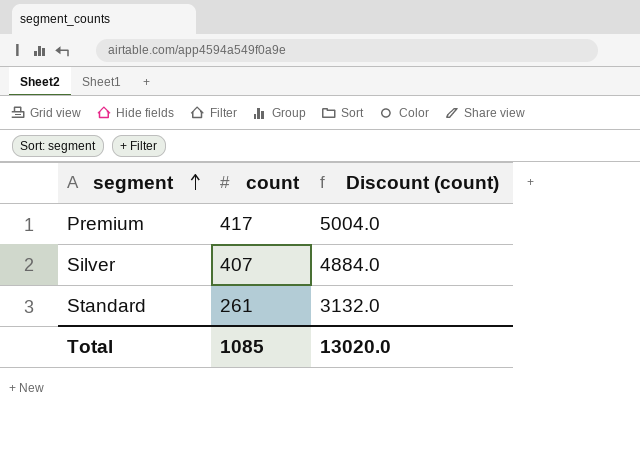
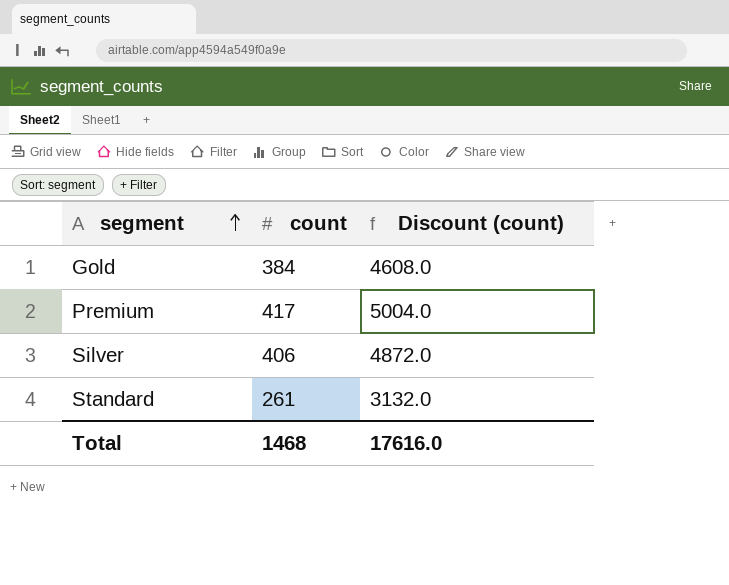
row Gold: none -> 384 | 4608.0
Silver | count: 407 -> 406
Silver | Discount (count): 4884.0 -> 4872.0
Total | count: 1085 -> 1468
Total | Discount (count): 13020.0 -> 17616.0

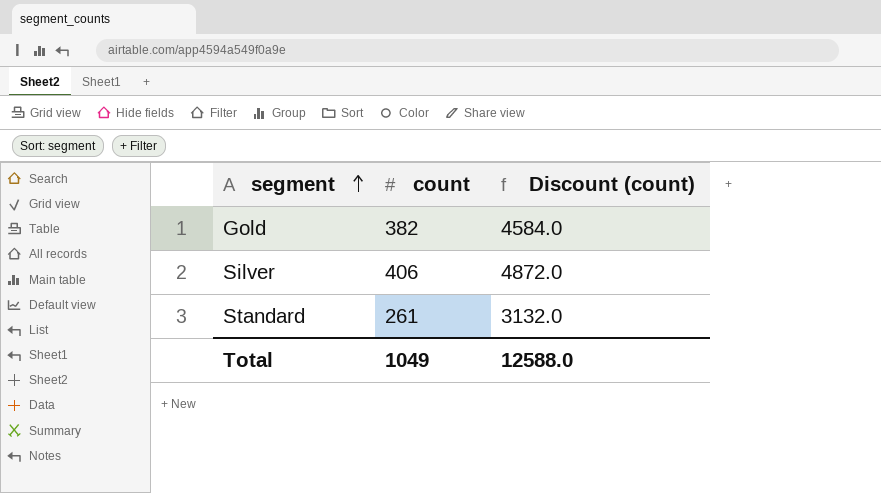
row Premium: 417 | 5004.0 -> none
Gold | count: 384 -> 382
Gold | Discount (count): 4608.0 -> 4584.0
Total | count: 1468 -> 1049
Total | Discount (count): 17616.0 -> 12588.0

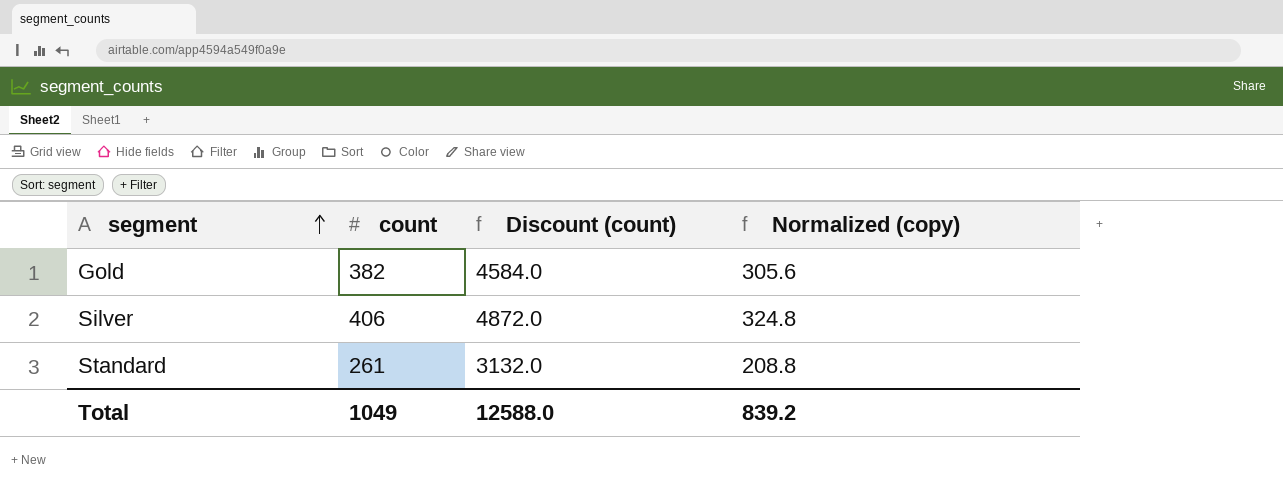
column Normalized (copy) | formula: none -> [count] * 0.8

